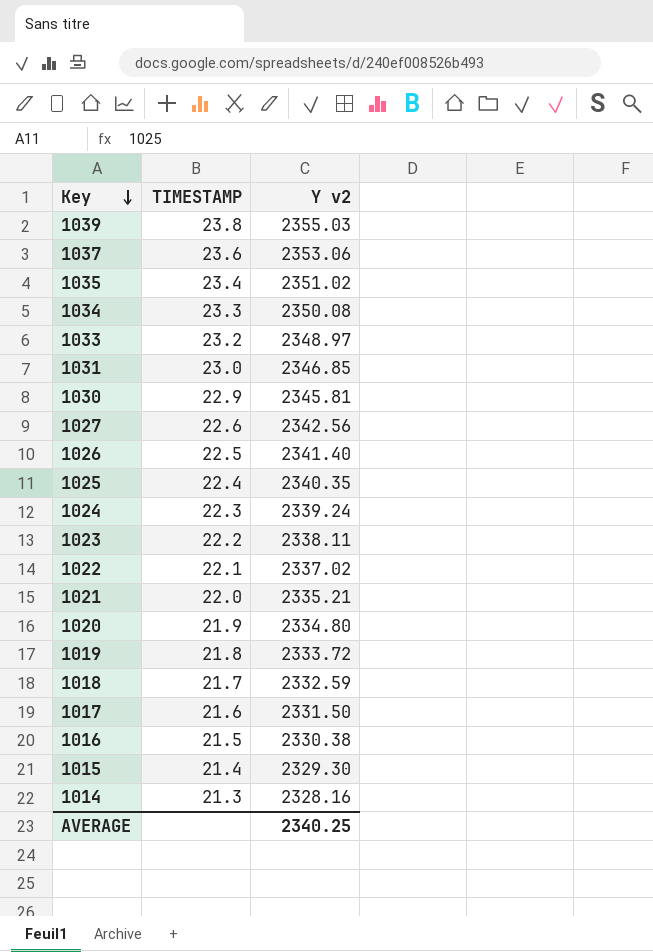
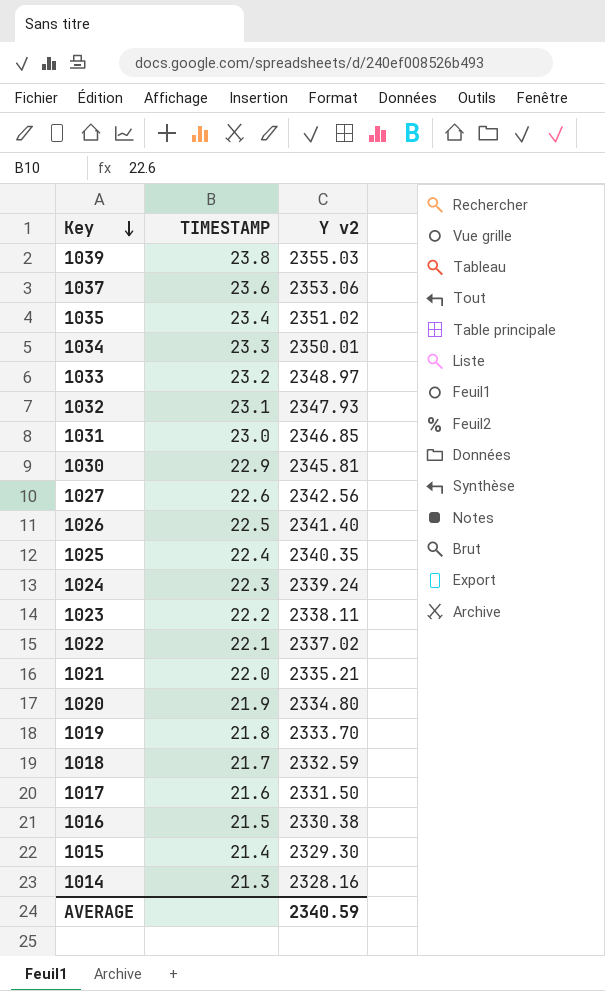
1034 | Y v2: 2350.08 -> 2350.01
row 1032: none -> 23.1 | 2347.93
1019 | Y v2: 2333.72 -> 2333.70
AVERAGE | Y v2: 2340.25 -> 2340.59

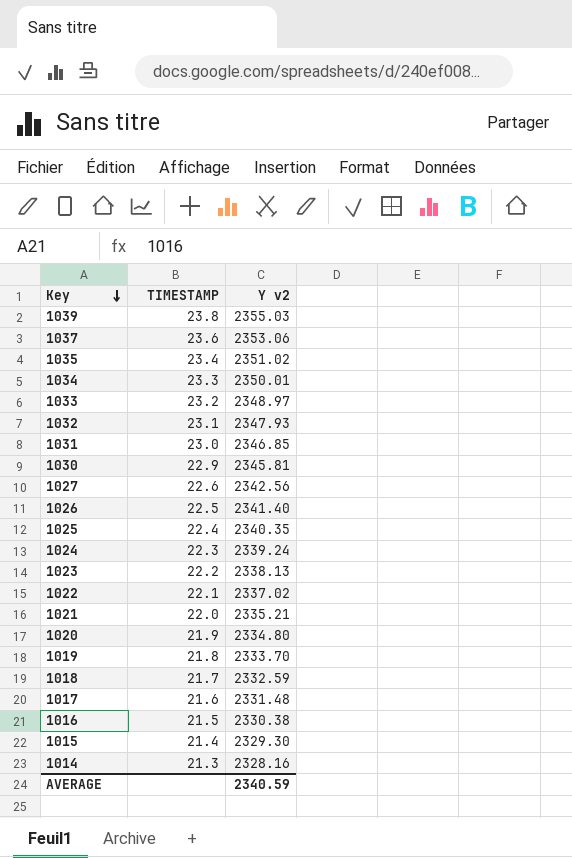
1023 | Y v2: 2338.11 -> 2338.13
1017 | Y v2: 2331.50 -> 2331.48

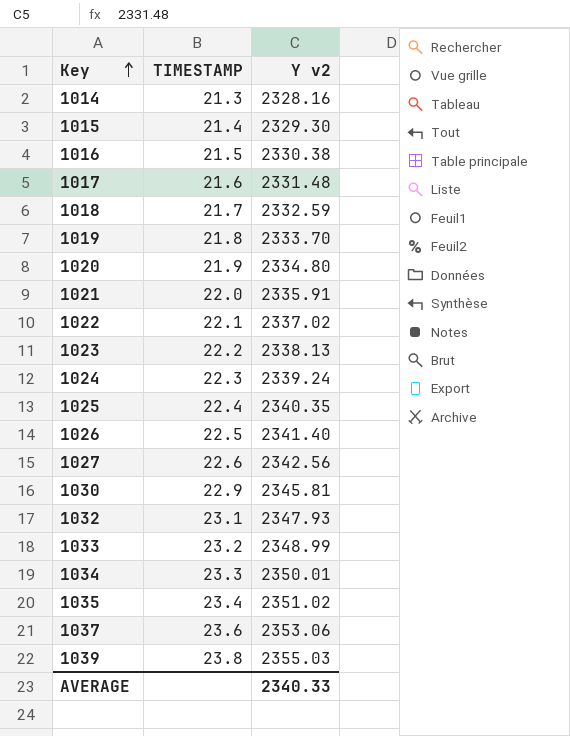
row order: Key descending -> Key ascending
row 1031: 23.0 | 2346.85 -> none
1021 | Y v2: 2335.21 -> 2335.91
1033 | Y v2: 2348.97 -> 2348.99
AVERAGE | Y v2: 2340.59 -> 2340.33

